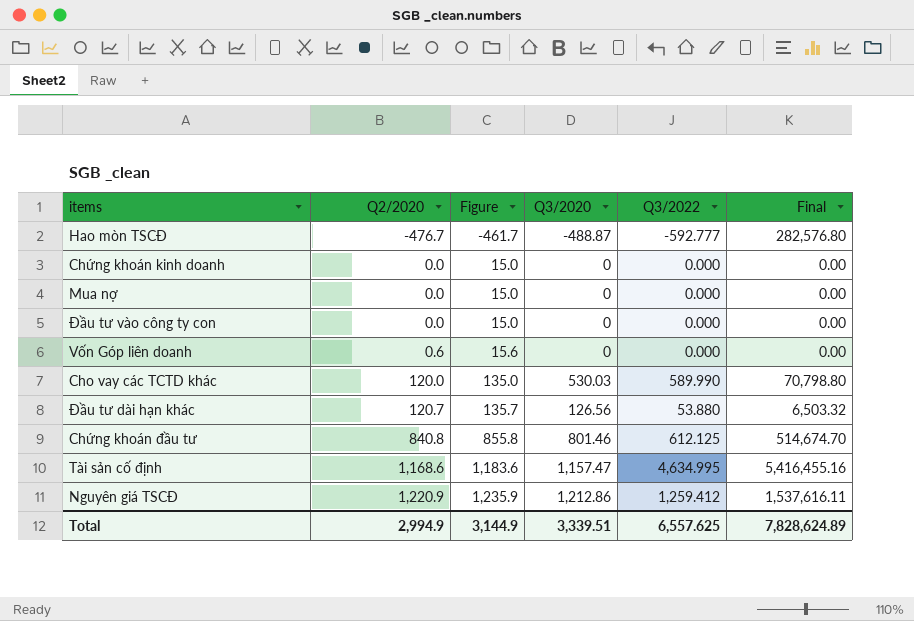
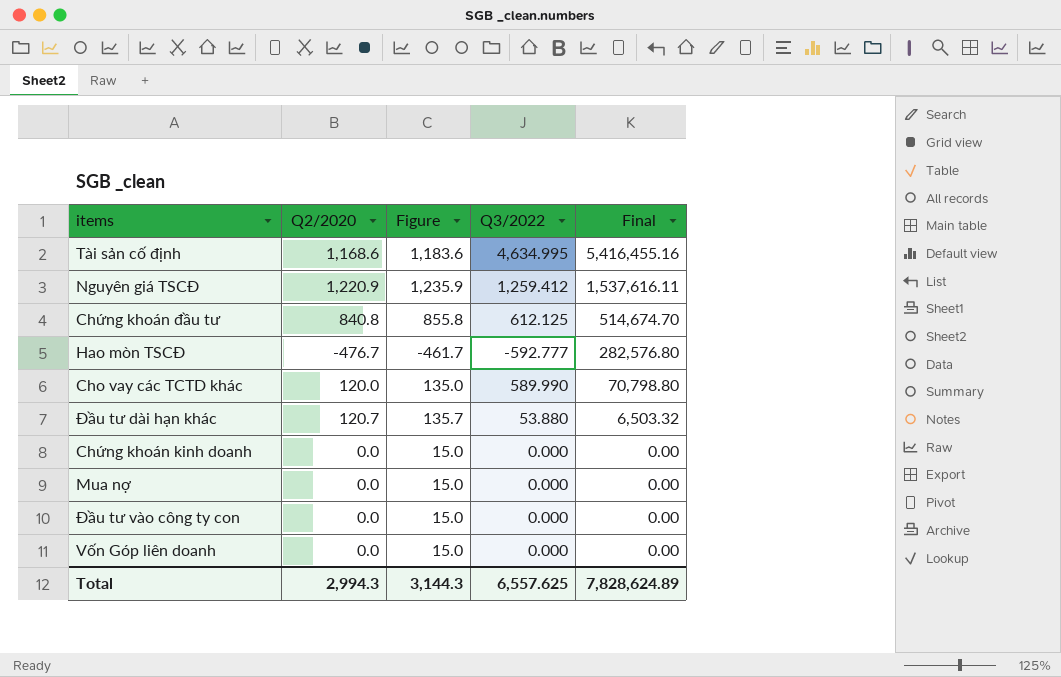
row order: Q2/2020 ascending -> Final descending
column Q3/2020 | position: 4 -> none
Vốn Góp liên doanh | Q2/2020: 0.6 -> 0.0
Vốn Góp liên doanh | Figure: 15.6 -> 15.0
Total | Q2/2020: 2,994.9 -> 2,994.3
Total | Figure: 3,144.9 -> 3,144.3

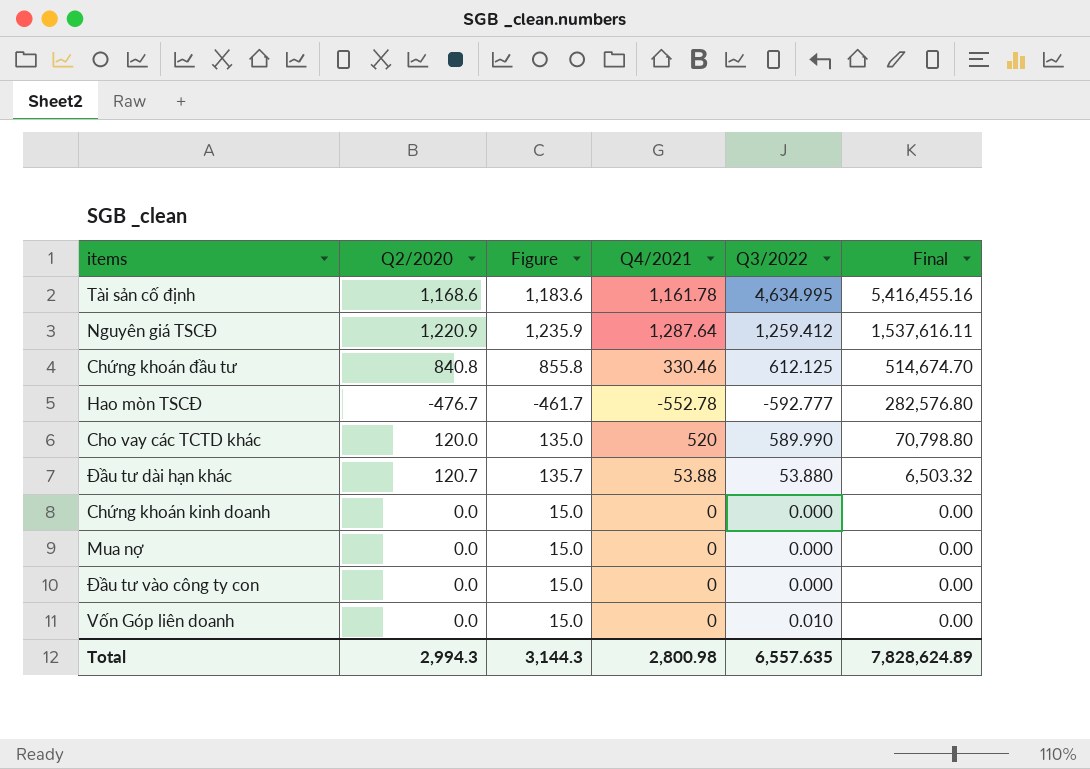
column Q4/2021 | position: none -> 4
Vốn Góp liên doanh | Q3/2022: 0.000 -> 0.010
Total | Q3/2022: 6,557.625 -> 6,557.635

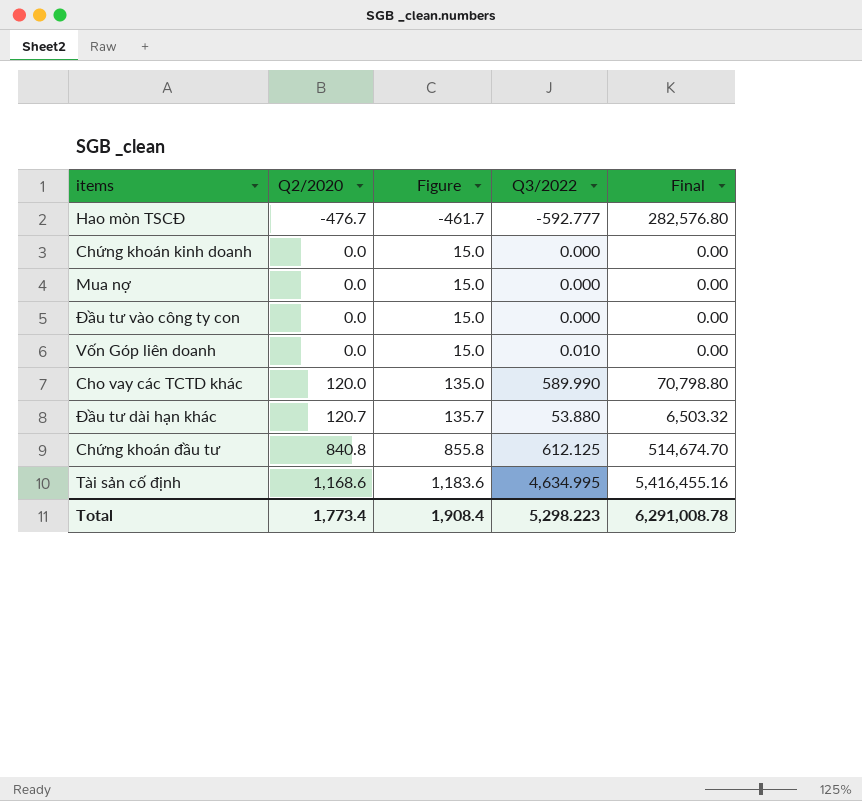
row order: Final descending -> Q2/2020 ascending
column Q4/2021 | position: 4 -> none
row Nguyên giá TSCĐ: 1,220.9 | 1,235.9 | 1,287.64 | 1,259.412 | 1,537,616.11 -> none
Total | Q2/2020: 2,994.3 -> 1,773.4
Total | Figure: 3,144.3 -> 1,908.4
Total | Q3/2022: 6,557.635 -> 5,298.223
Total | Final: 7,828,624.89 -> 6,291,008.78

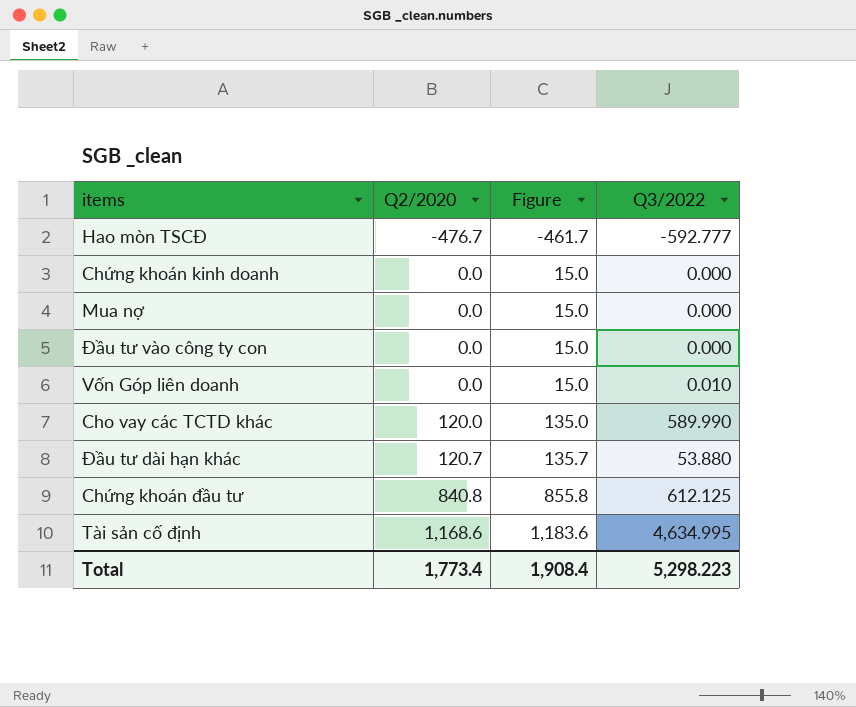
column Final | formula: [Q2/2020] * [Q3/2022] -> none

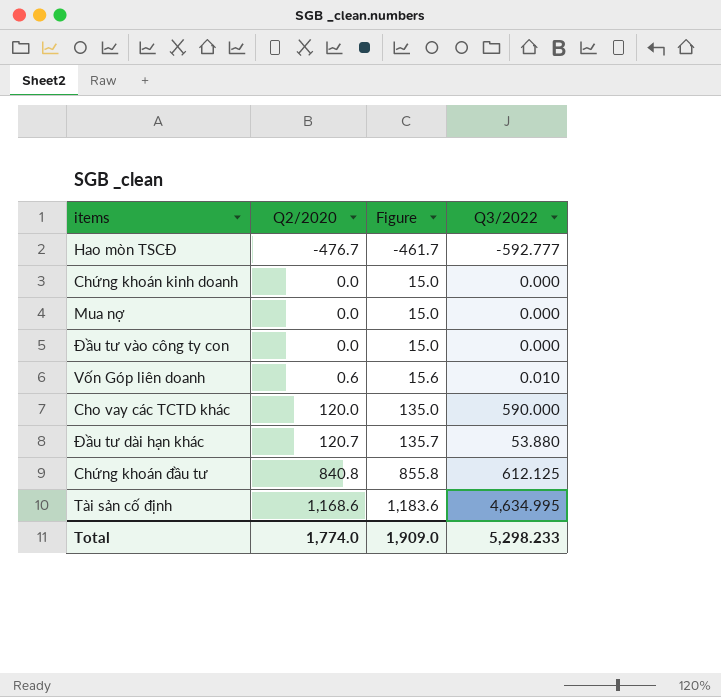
Vốn Góp liên doanh | Q2/2020: 0.0 -> 0.6
Vốn Góp liên doanh | Figure: 15.0 -> 15.6
Cho vay các TCTD khác | Q3/2022: 589.990 -> 590.000
Total | Q2/2020: 1,773.4 -> 1,774.0
Total | Figure: 1,908.4 -> 1,909.0
Total | Q3/2022: 5,298.223 -> 5,298.233

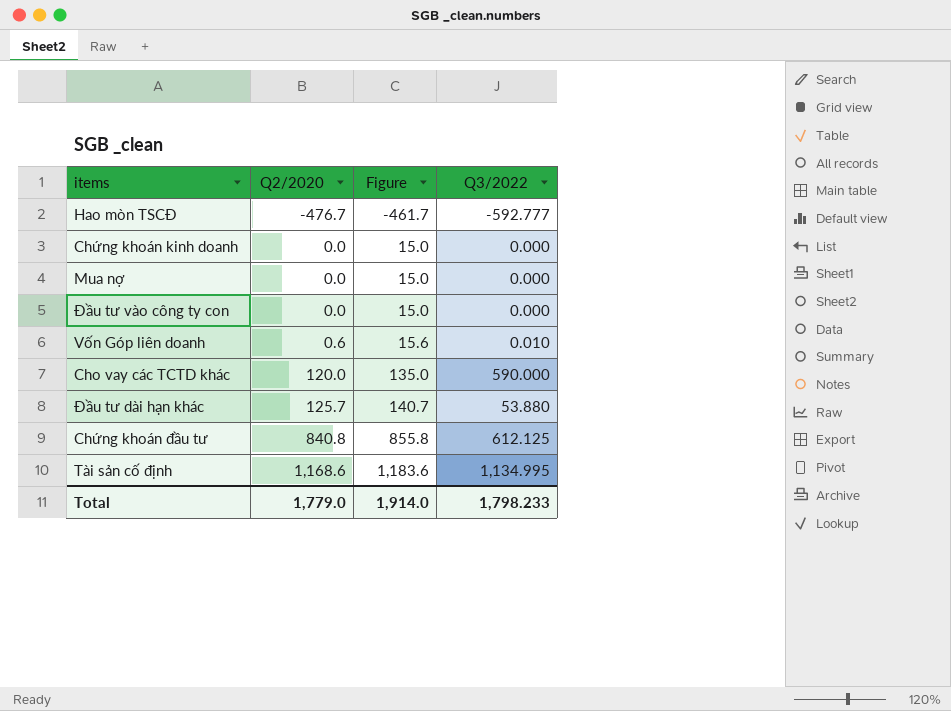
Đầu tư dài hạn khác | Q2/2020: 120.7 -> 125.7
Đầu tư dài hạn khác | Figure: 135.7 -> 140.7
Tài sản cố định | Q3/2022: 4,634.995 -> 1,134.995
Total | Q2/2020: 1,774.0 -> 1,779.0
Total | Figure: 1,909.0 -> 1,914.0
Total | Q3/2022: 5,298.233 -> 1,798.233

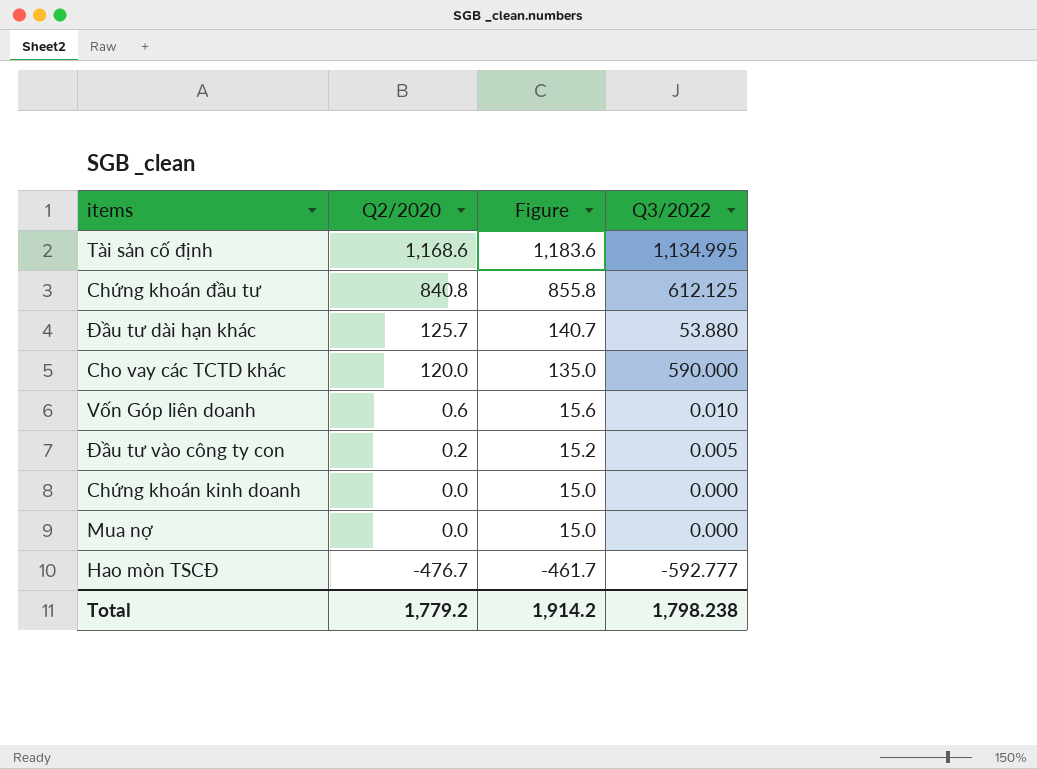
row order: Q2/2020 ascending -> Q2/2020 descending
Đầu tư vào công ty con | Q2/2020: 0.0 -> 0.2
Đầu tư vào công ty con | Figure: 15.0 -> 15.2
Đầu tư vào công ty con | Q3/2022: 0.000 -> 0.005
Total | Q2/2020: 1,779.0 -> 1,779.2
Total | Figure: 1,914.0 -> 1,914.2
Total | Q3/2022: 1,798.233 -> 1,798.238

